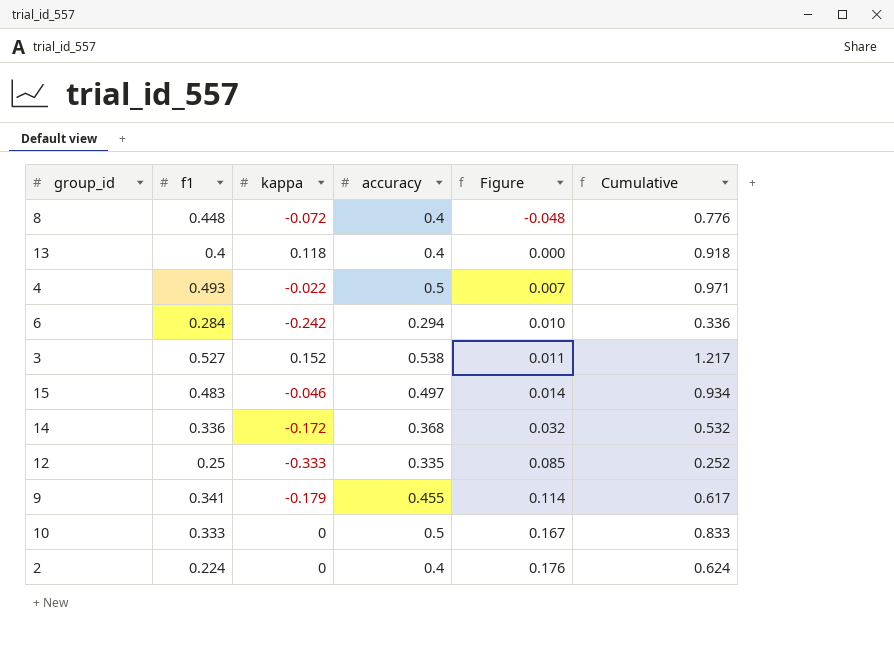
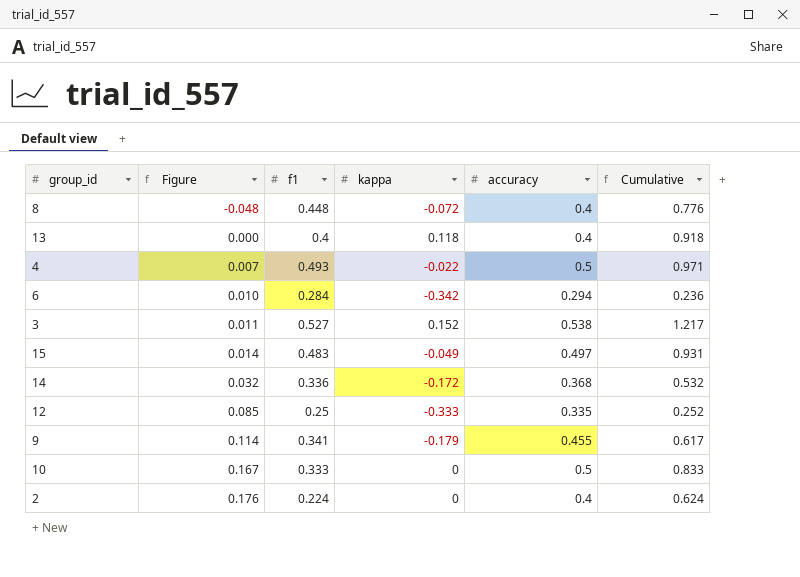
column Figure | position: 5 -> 2
6 | kappa: -0.242 -> -0.342
6 | Cumulative: 0.336 -> 0.236
15 | kappa: -0.046 -> -0.049
15 | Cumulative: 0.934 -> 0.931

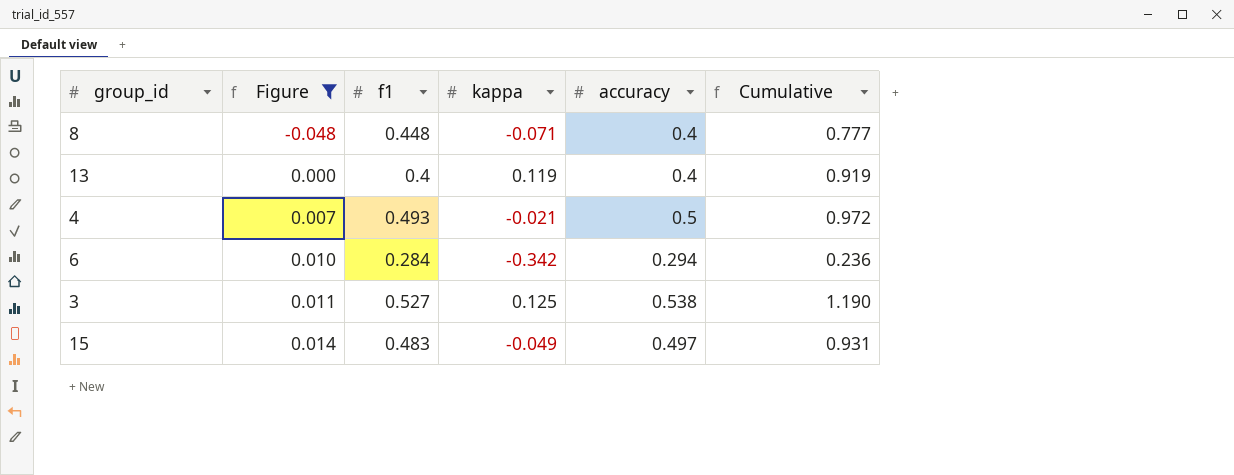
filter: none -> Figure <= 0.014
8 | kappa: -0.072 -> -0.071
8 | Cumulative: 0.776 -> 0.777
13 | kappa: 0.118 -> 0.119
13 | Cumulative: 0.918 -> 0.919
4 | kappa: -0.022 -> -0.021
4 | Cumulative: 0.971 -> 0.972
3 | kappa: 0.152 -> 0.125
3 | Cumulative: 1.217 -> 1.190

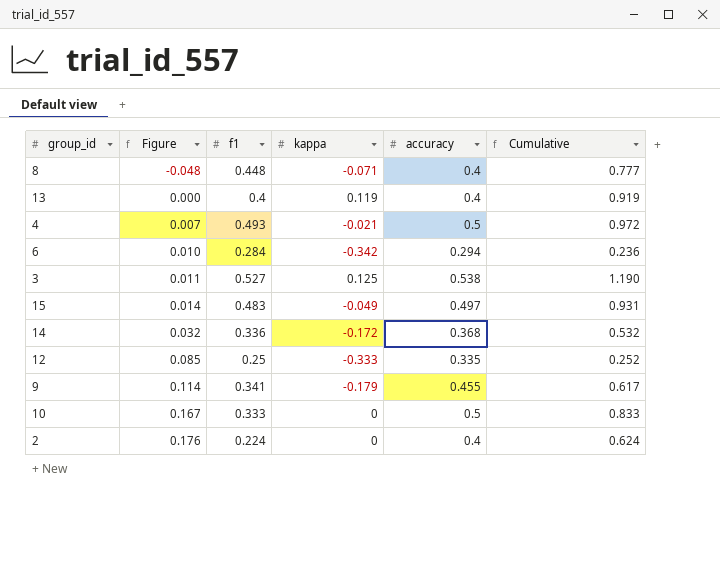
filter: Figure <= 0.014 -> none

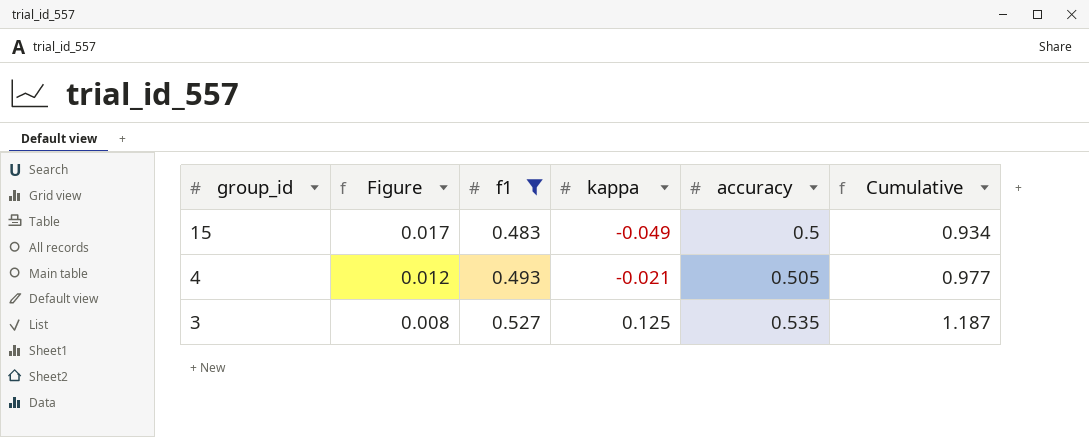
filter: none -> f1 >= 0.483
row order: Figure ascending -> group_id descending
15 | Figure: 0.014 -> 0.017
15 | accuracy: 0.497 -> 0.5
15 | Cumulative: 0.931 -> 0.934
4 | Figure: 0.007 -> 0.012
4 | accuracy: 0.5 -> 0.505
4 | Cumulative: 0.972 -> 0.977
3 | Figure: 0.011 -> 0.008
3 | accuracy: 0.538 -> 0.535
3 | Cumulative: 1.190 -> 1.187

